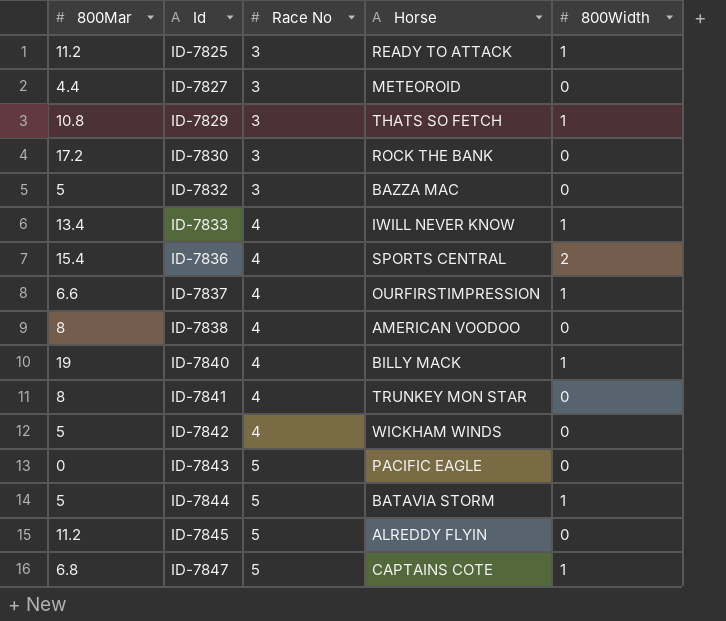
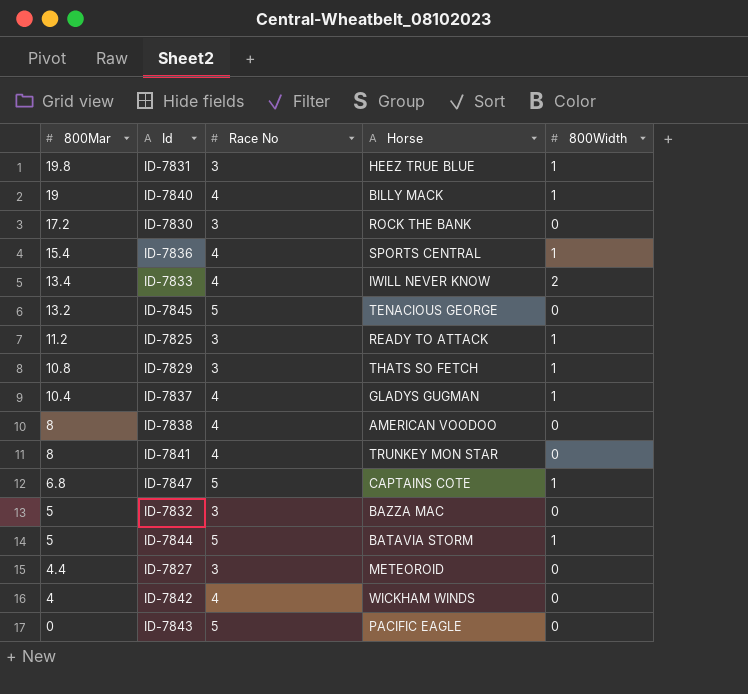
row order: Id ascending -> 800Mar descending
row ID-7831: none -> 19.8 | 3 | HEEZ TRUE BLUE | 1
ID-7836 | 800Width: 2 -> 1
ID-7833 | 800Width: 1 -> 2
ID-7845 | 800Mar: 11.2 -> 13.2
ID-7845 | Horse: ALREDDY FLYIN -> TENACIOUS GEORGE
ID-7837 | 800Mar: 6.6 -> 10.4
ID-7837 | Horse: OURFIRSTIMPRESSION -> GLADYS GUGMAN
ID-7842 | 800Mar: 5 -> 4

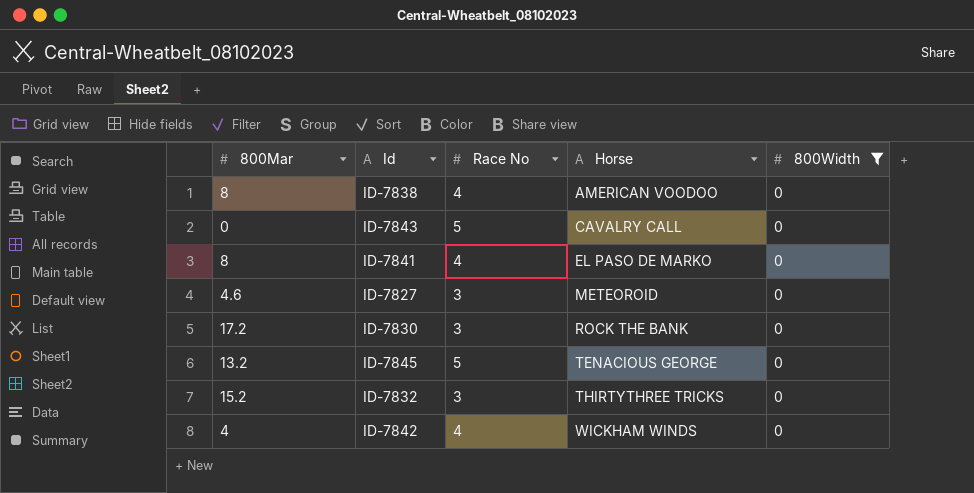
filter: none -> 800Width = 0
row order: 800Mar descending -> Horse ascending
ID-7843 | Horse: PACIFIC EAGLE -> CAVALRY CALL
ID-7841 | Horse: TRUNKEY MON STAR -> EL PASO DE MARKO
ID-7827 | 800Mar: 4.4 -> 4.6
ID-7832 | 800Mar: 5 -> 15.2
ID-7832 | Horse: BAZZA MAC -> THIRTYTHREE TRICKS

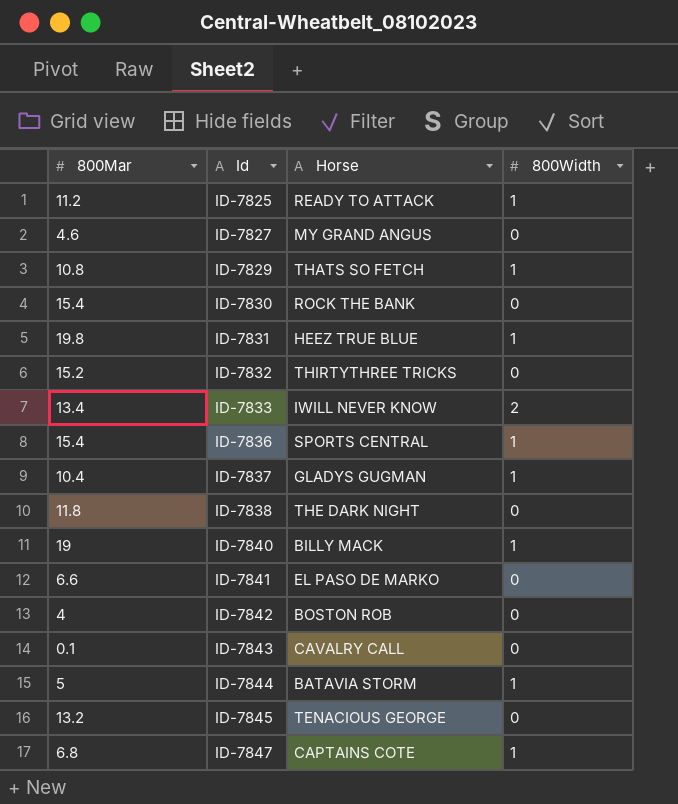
filter: 800Width = 0 -> none
row order: Horse ascending -> Id ascending
column Race No | position: 3 -> none
ID-7827 | Horse: METEOROID -> MY GRAND ANGUS
ID-7830 | 800Mar: 17.2 -> 15.4
ID-7838 | 800Mar: 8 -> 11.8
ID-7838 | Horse: AMERICAN VOODOO -> THE DARK NIGHT
ID-7841 | 800Mar: 8 -> 6.6
ID-7842 | Horse: WICKHAM WINDS -> BOSTON ROB
ID-7843 | 800Mar: 0 -> 0.1

